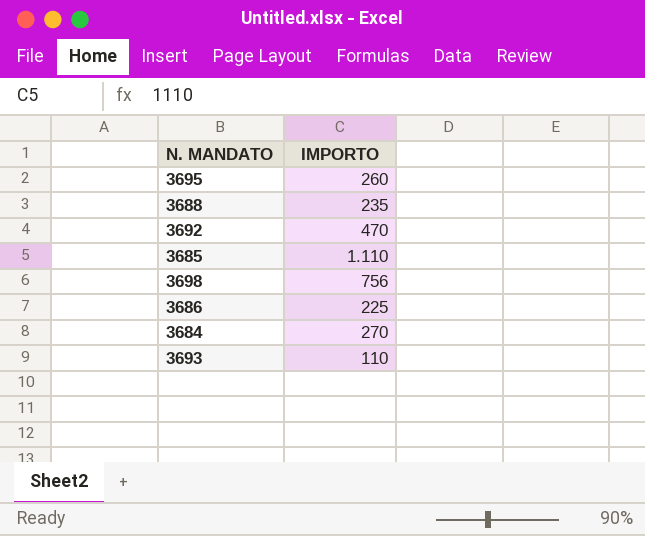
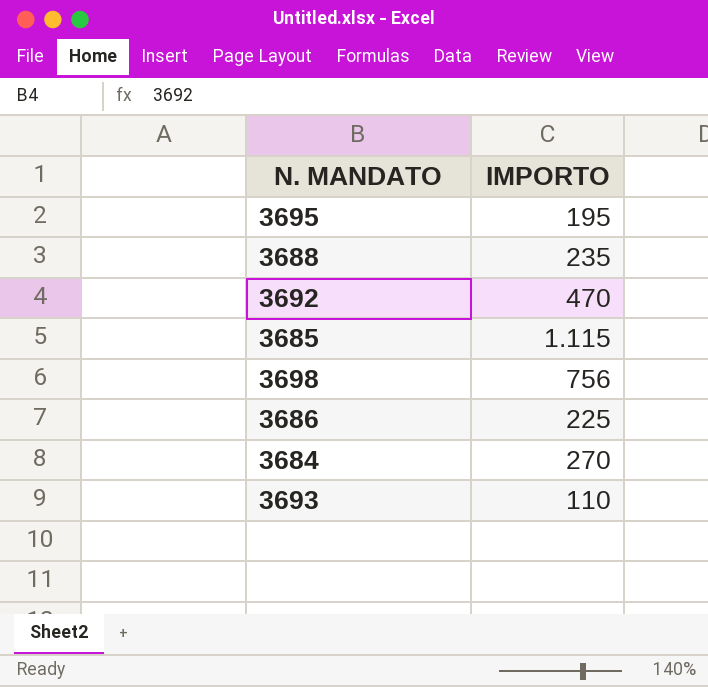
3695 | IMPORTO: 260 -> 195
3685 | IMPORTO: 1.110 -> 1.115

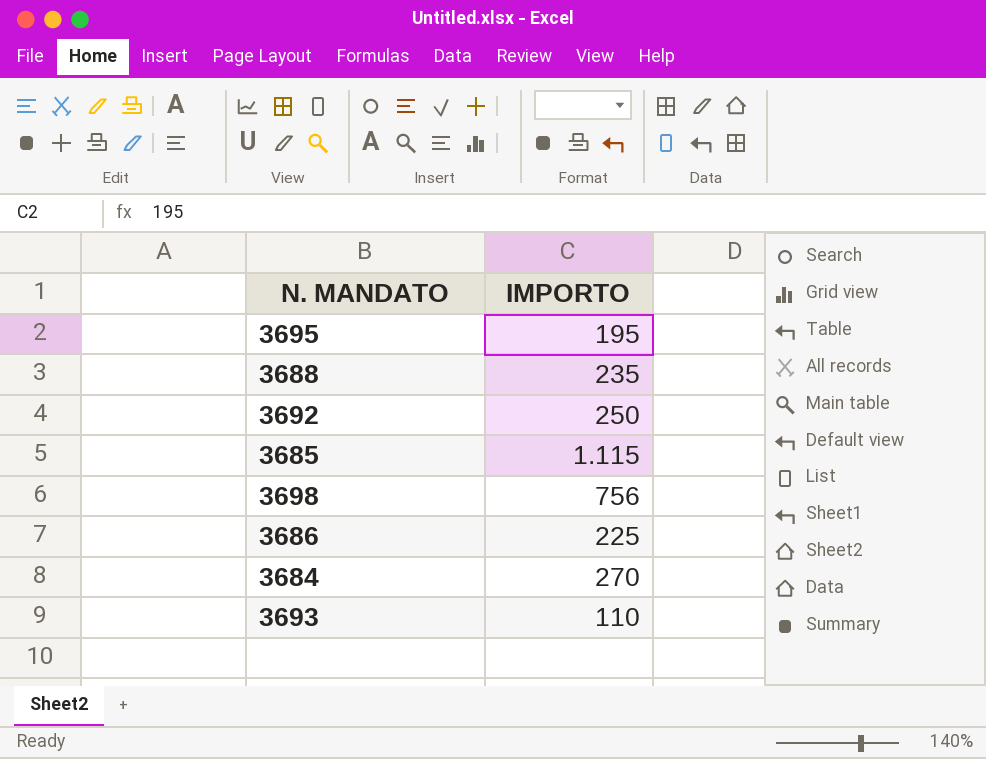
3692 | IMPORTO: 470 -> 250

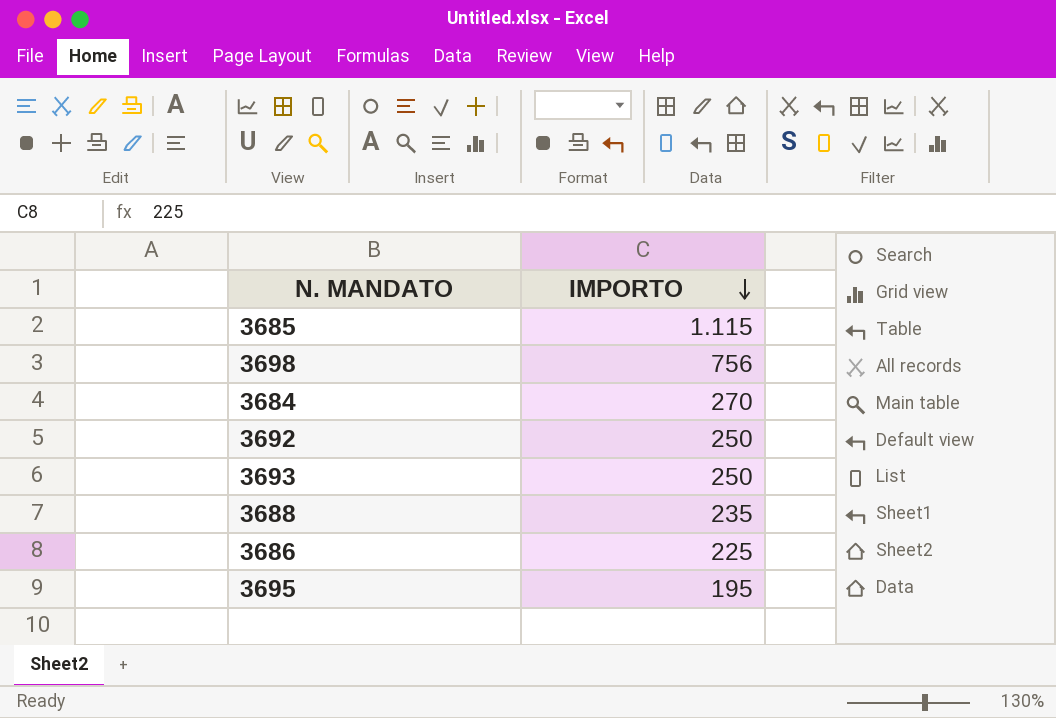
row order: none -> IMPORTO descending
3693 | IMPORTO: 110 -> 250

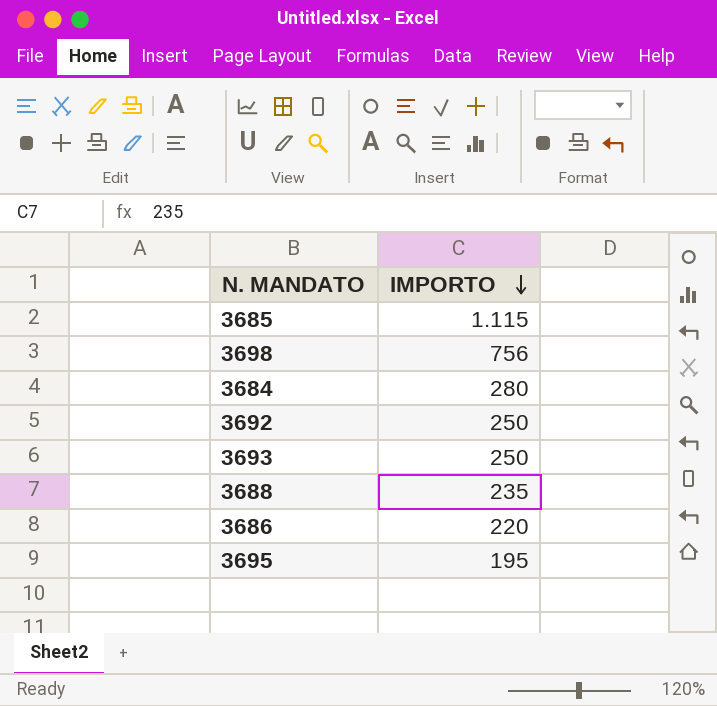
3684 | IMPORTO: 270 -> 280
3686 | IMPORTO: 225 -> 220

